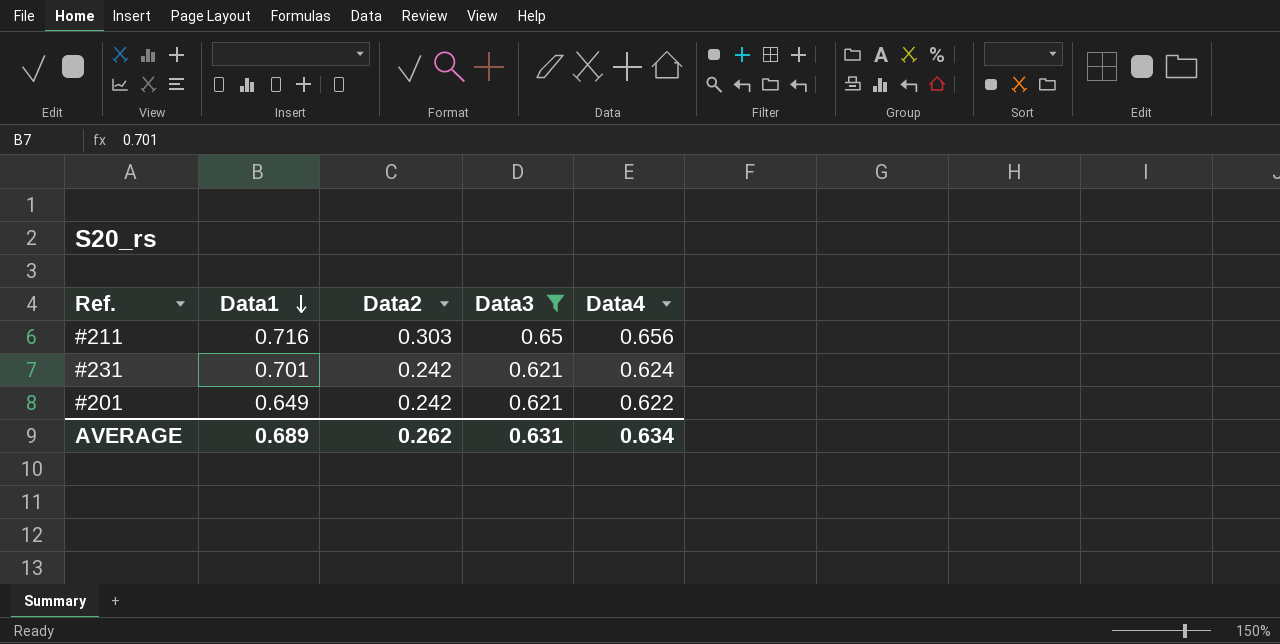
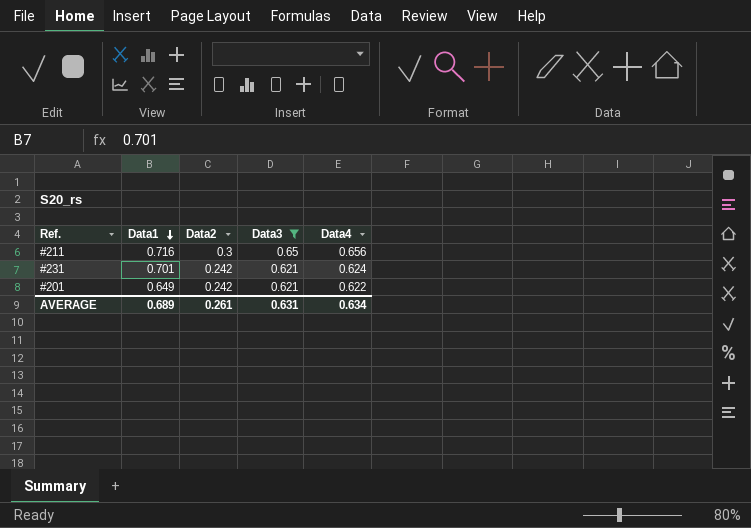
#211 | Data2: 0.303 -> 0.3
AVERAGE | Data2: 0.262 -> 0.261

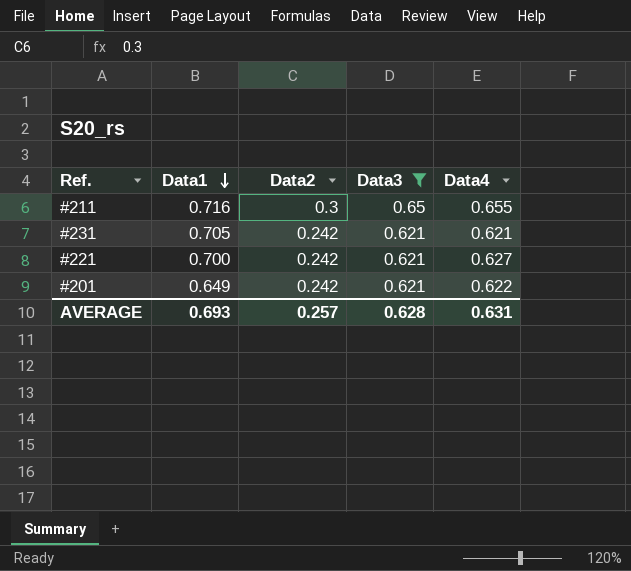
#211 | Data4: 0.656 -> 0.655
#231 | Data1: 0.701 -> 0.705
#231 | Data4: 0.624 -> 0.621
row #221: none -> 0.700 | 0.242 | 0.621 | 0.627
AVERAGE | Data1: 0.689 -> 0.693
AVERAGE | Data2: 0.261 -> 0.257
AVERAGE | Data3: 0.631 -> 0.628
AVERAGE | Data4: 0.634 -> 0.631

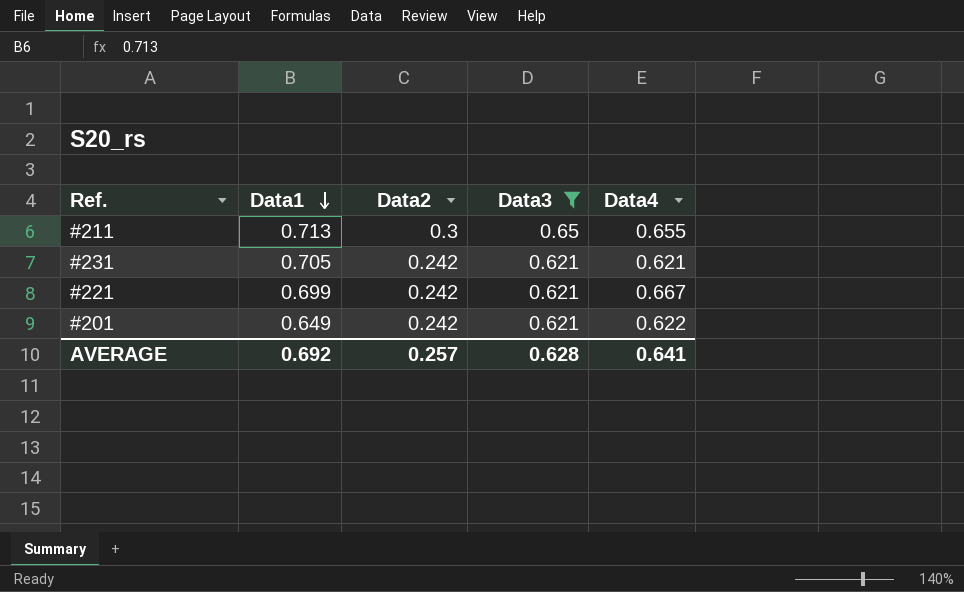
#211 | Data1: 0.716 -> 0.713
#221 | Data1: 0.700 -> 0.699
#221 | Data4: 0.627 -> 0.667
AVERAGE | Data1: 0.693 -> 0.692
AVERAGE | Data4: 0.631 -> 0.641

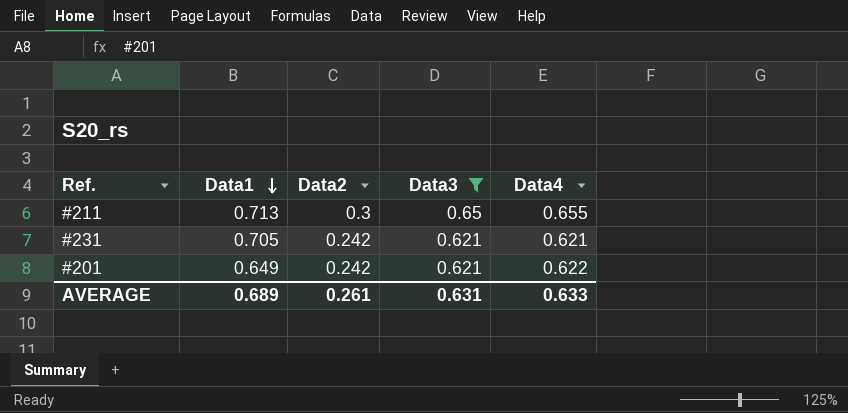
row #221: 0.699 | 0.242 | 0.621 | 0.667 -> none
AVERAGE | Data1: 0.692 -> 0.689
AVERAGE | Data2: 0.257 -> 0.261
AVERAGE | Data3: 0.628 -> 0.631
AVERAGE | Data4: 0.641 -> 0.633

